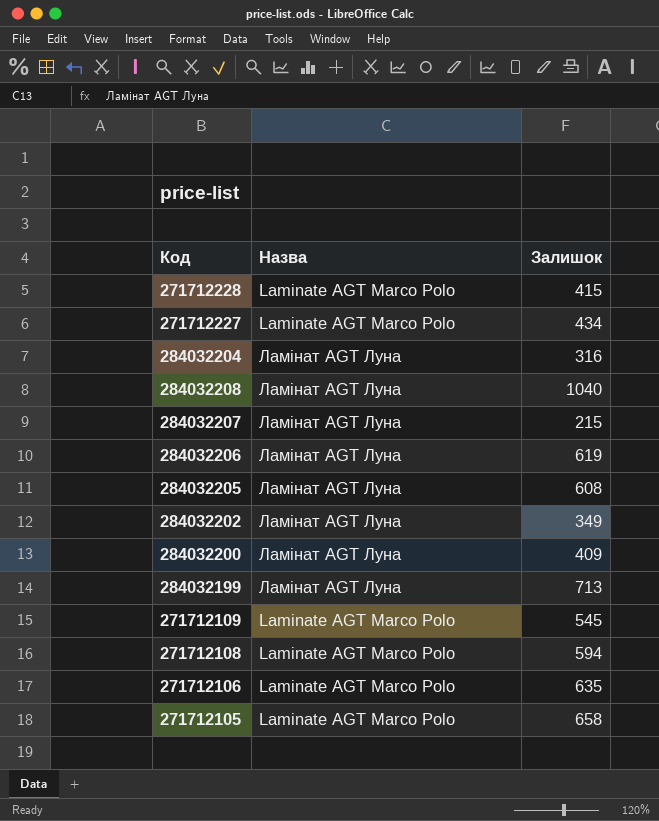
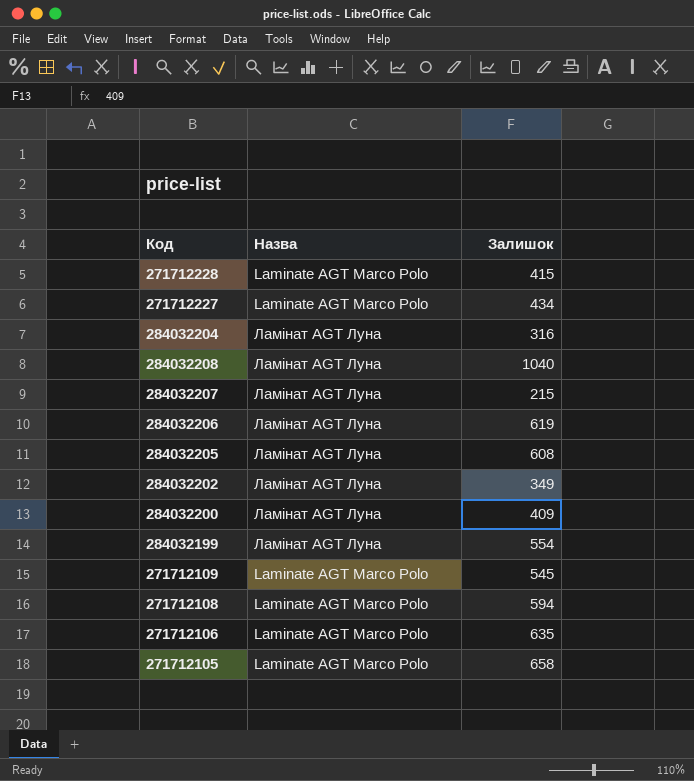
284032199 | Залишок: 713 -> 554

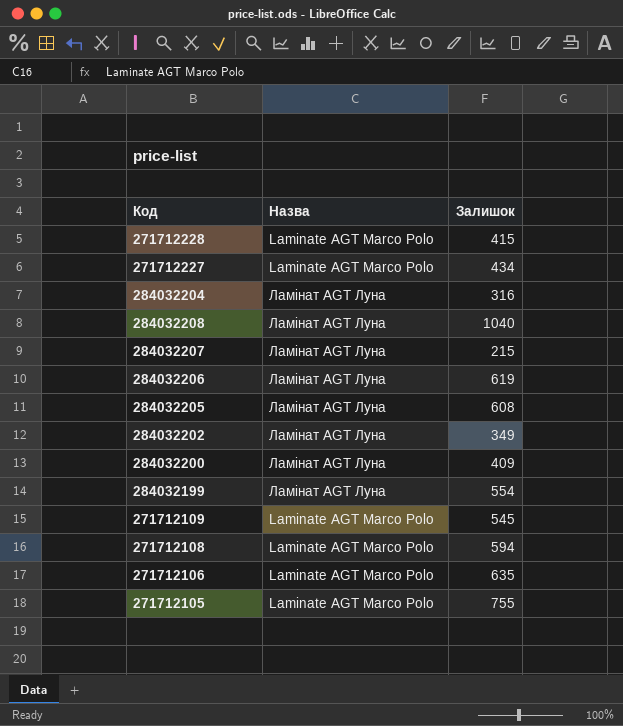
271712105 | Залишок: 658 -> 755

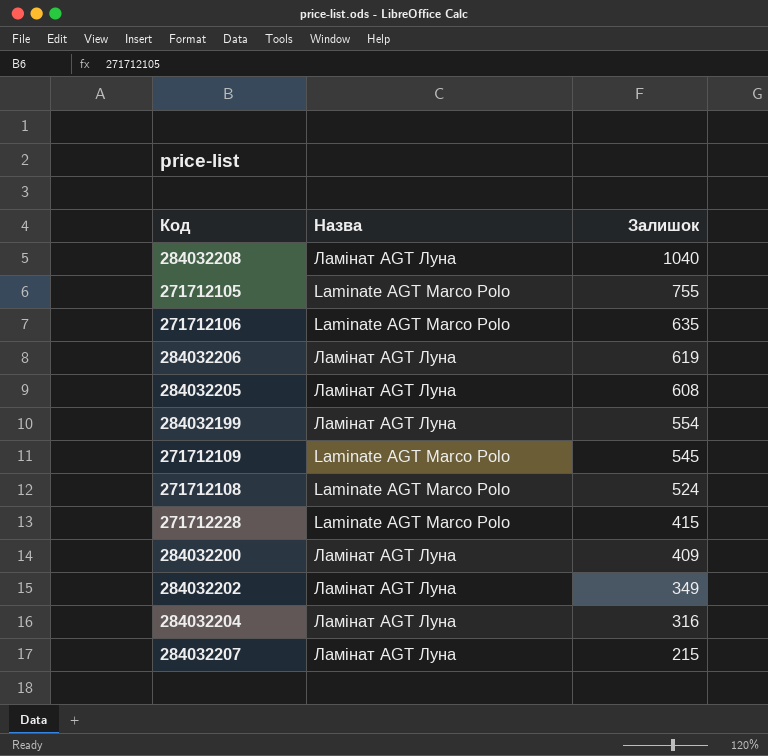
row order: none -> Залишок descending
row 271712227: Laminate AGT Marco Polo | 434 -> none
271712108 | Залишок: 594 -> 524

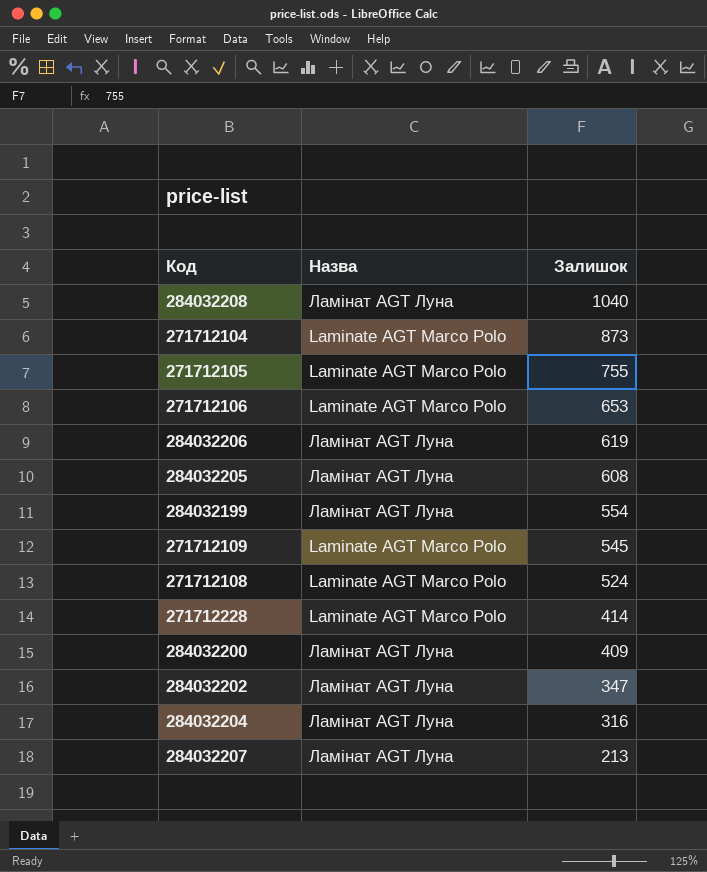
row 271712104: none -> Laminate AGT Marco Polo | 873
271712106 | Залишок: 635 -> 653
271712228 | Залишок: 415 -> 414
284032202 | Залишок: 349 -> 347
284032207 | Залишок: 215 -> 213

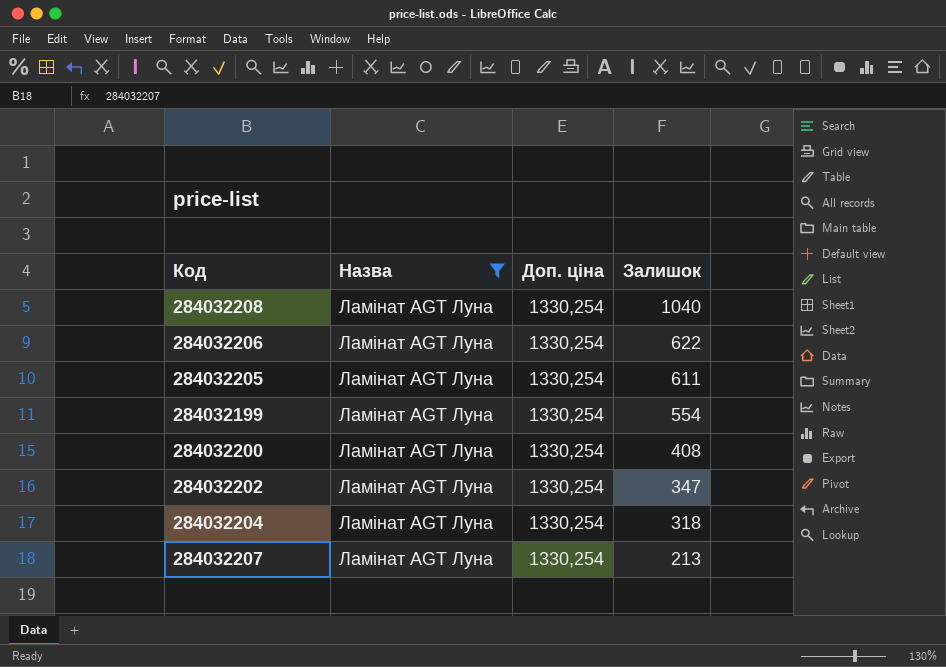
filter: none -> Назва = Ламінат AGT Луна
column Доп. ціна | position: none -> 3
284032206 | Залишок: 619 -> 622
284032205 | Залишок: 608 -> 611
284032200 | Залишок: 409 -> 408
284032204 | Залишок: 316 -> 318

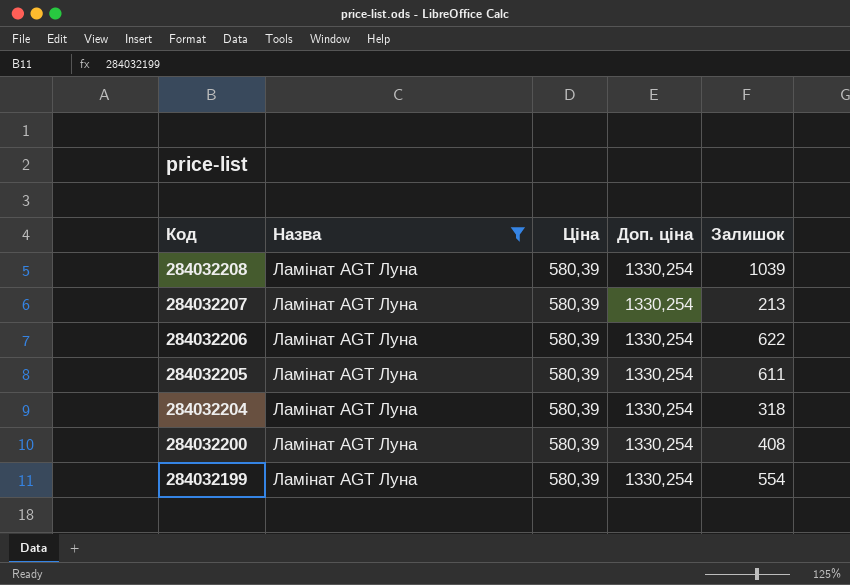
row order: Залишок descending -> Код descending
column Ціна | position: none -> 3
row 284032202: Ламінат AGT Луна | 1330,254 | 347 -> none
284032208 | Залишок: 1040 -> 1039

